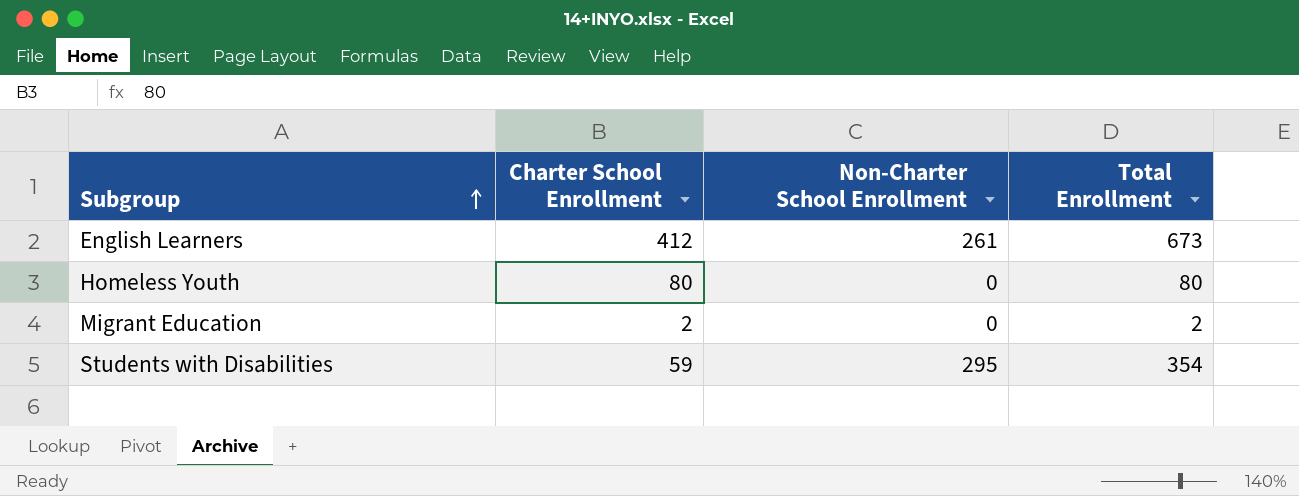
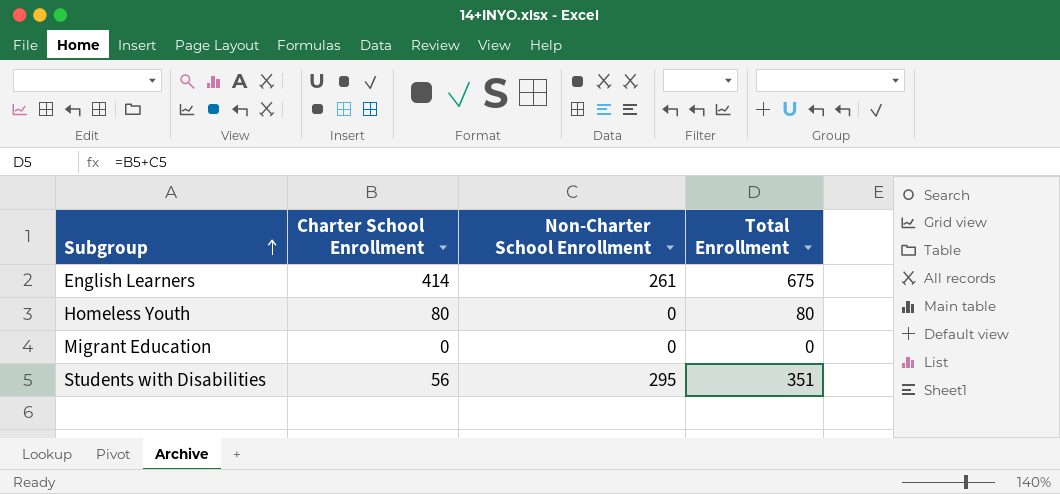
English Learners | Charter School Enrollment: 412 -> 414
English Learners | Total Enrollment: 673 -> 675
Migrant Education | Charter School Enrollment: 2 -> 0
Migrant Education | Total Enrollment: 2 -> 0
Students with Disabilities | Charter School Enrollment: 59 -> 56
Students with Disabilities | Total Enrollment: 354 -> 351

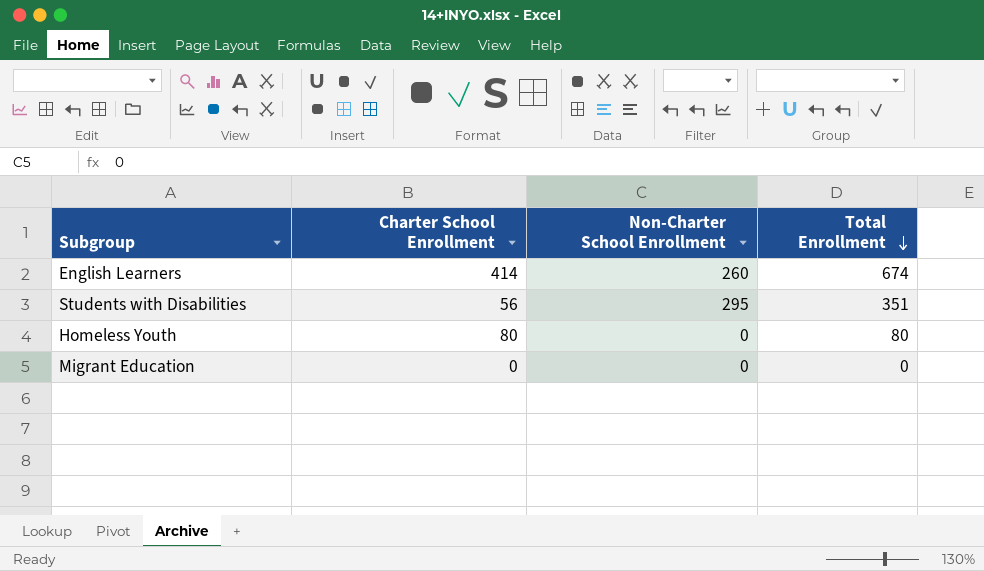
row order: Subgroup ascending -> Total Enrollment descending
English Learners | Non-Charter School Enrollment: 261 -> 260
English Learners | Total Enrollment: 675 -> 674

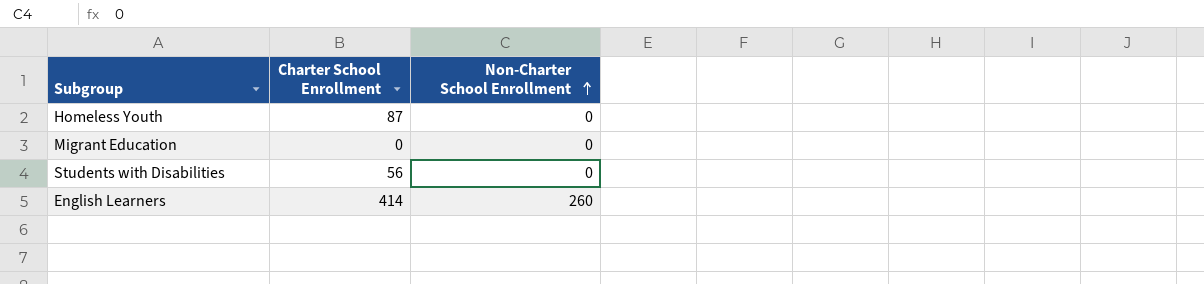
row order: Total Enrollment descending -> Non-Charter School Enrollment ascending
column Total Enrollment | formula: [Charter School Enrollment] + [Non-Charter School Enrollment] -> none
Homeless Youth | Charter School Enrollment: 80 -> 87
Students with Disabilities | Non-Charter School Enrollment: 295 -> 0

